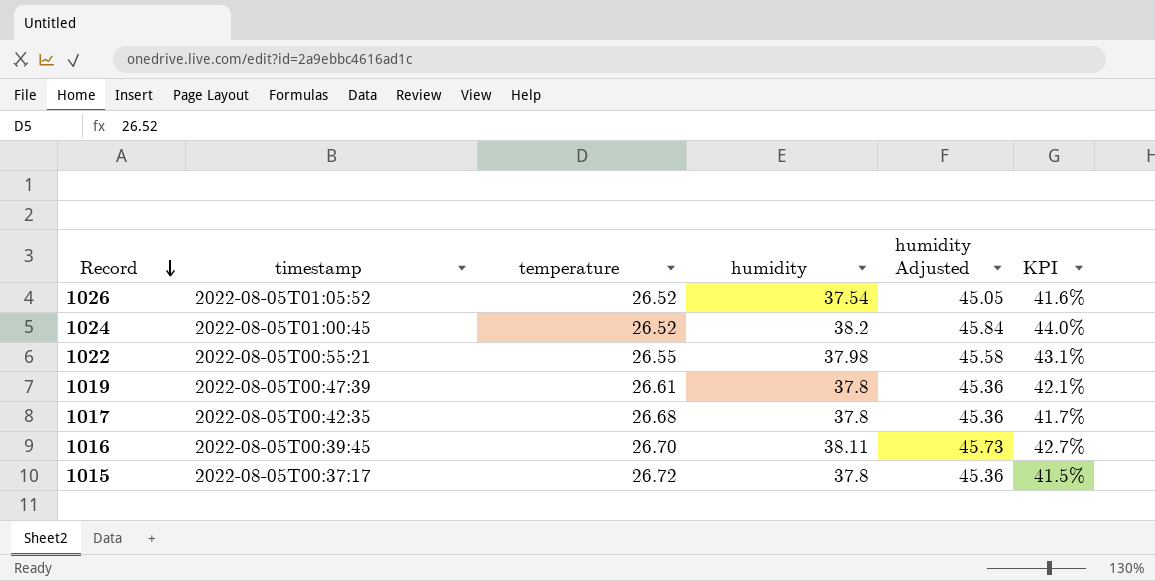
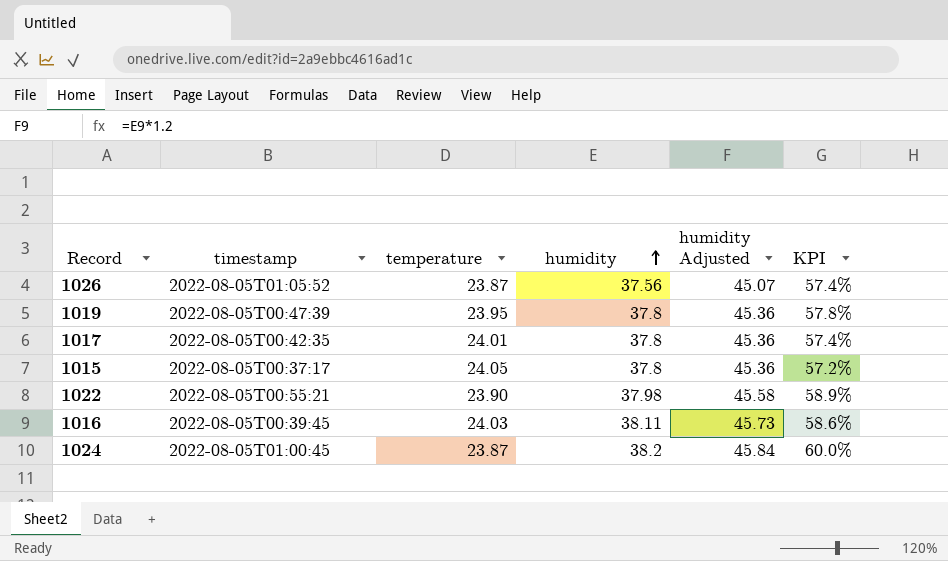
row order: Record descending -> humidity ascending
1026 | temperature: 26.52 -> 23.87
1026 | humidity: 37.54 -> 37.56
1026 | humidity Adjusted: 45.05 -> 45.07
1026 | KPI: 41.6% -> 57.4%
1019 | temperature: 26.61 -> 23.95
1019 | KPI: 42.1% -> 57.8%
1017 | temperature: 26.68 -> 24.01
1017 | KPI: 41.7% -> 57.4%
1015 | temperature: 26.72 -> 24.05
1015 | KPI: 41.5% -> 57.2%
1022 | temperature: 26.55 -> 23.90
1022 | KPI: 43.1% -> 58.9%
1016 | temperature: 26.70 -> 24.03
1016 | KPI: 42.7% -> 58.6%
1024 | temperature: 26.52 -> 23.87
1024 | KPI: 44.0% -> 60.0%

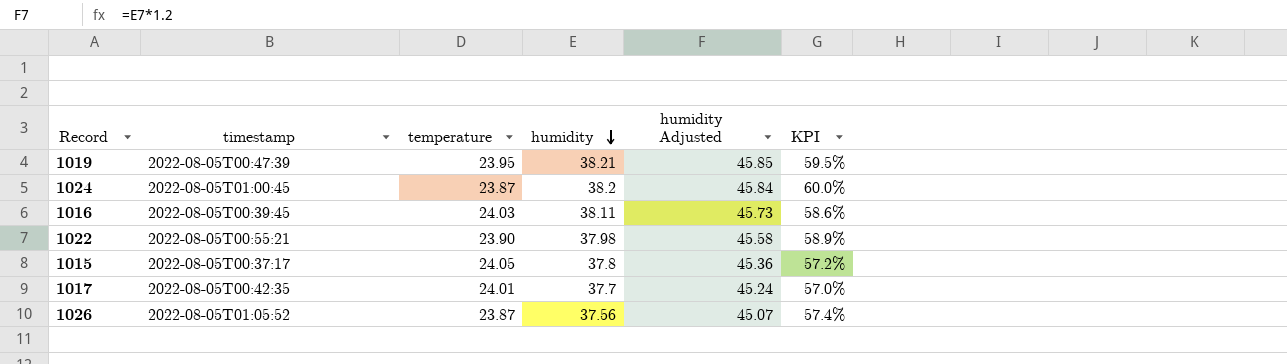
row order: humidity ascending -> humidity descending
1019 | humidity: 37.8 -> 38.21
1019 | humidity Adjusted: 45.36 -> 45.85
1019 | KPI: 57.8% -> 59.5%
1017 | humidity: 37.8 -> 37.7
1017 | humidity Adjusted: 45.36 -> 45.24
1017 | KPI: 57.4% -> 57.0%

